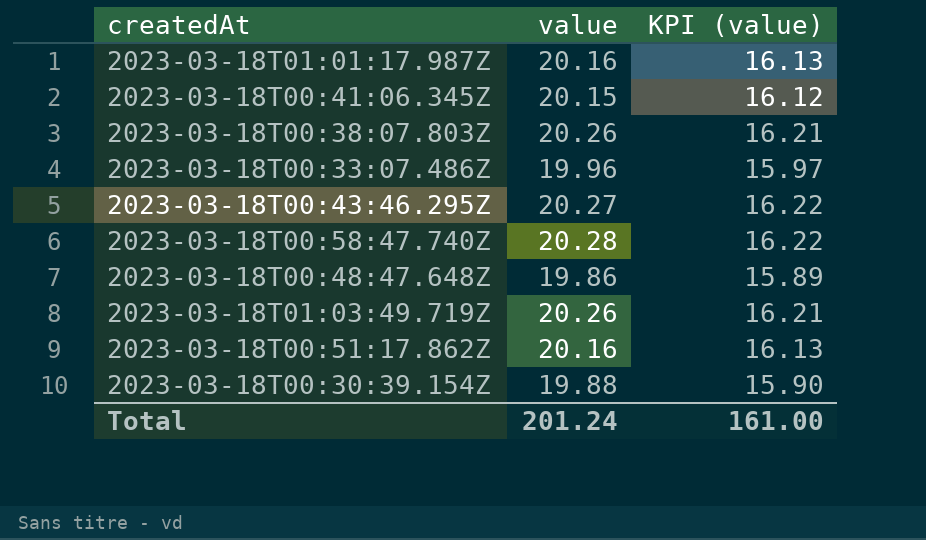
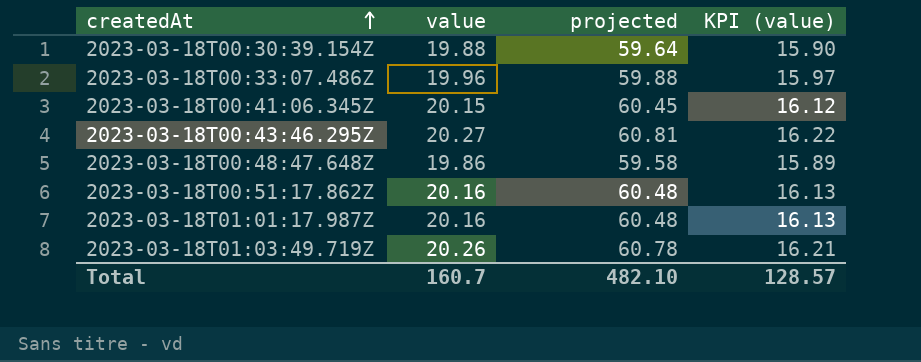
row order: none -> createdAt ascending
column projected | formula: none -> [value] * 3
row 2023-03-18T00:38:07.803Z: 20.26 | 16.21 -> none
row 2023-03-18T00:58:47.740Z: 20.28 | 16.22 -> none
Total | value: 201.24 -> 160.7
Total | KPI (value): 161.00 -> 128.57

